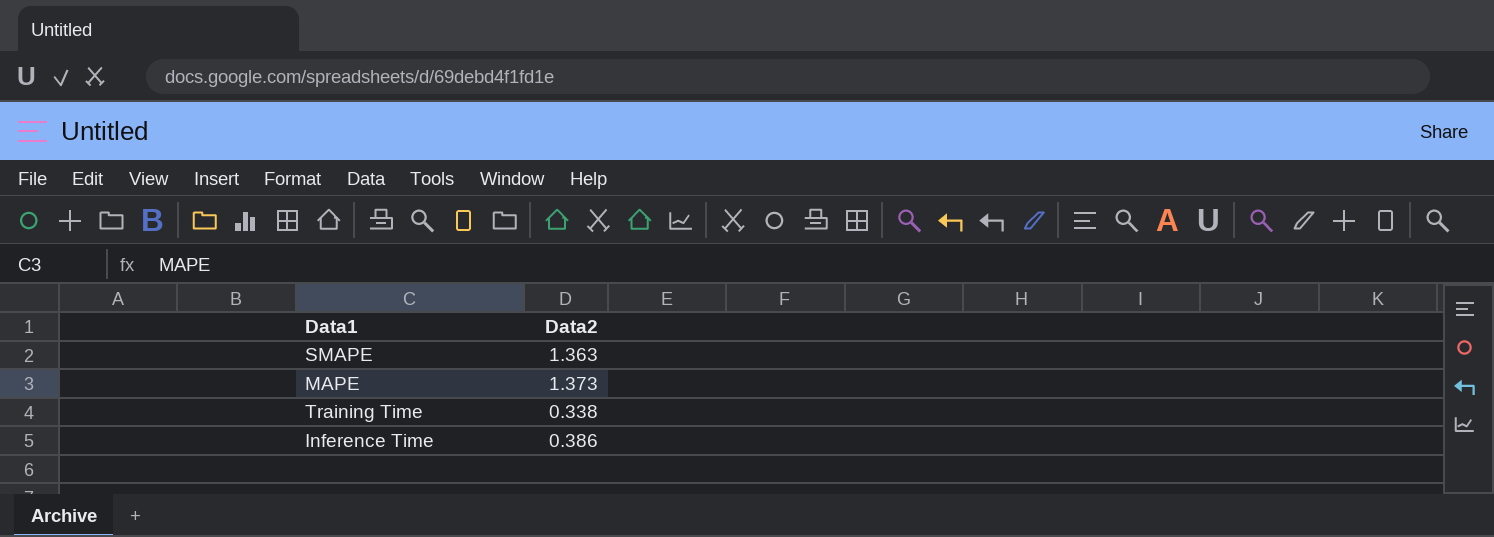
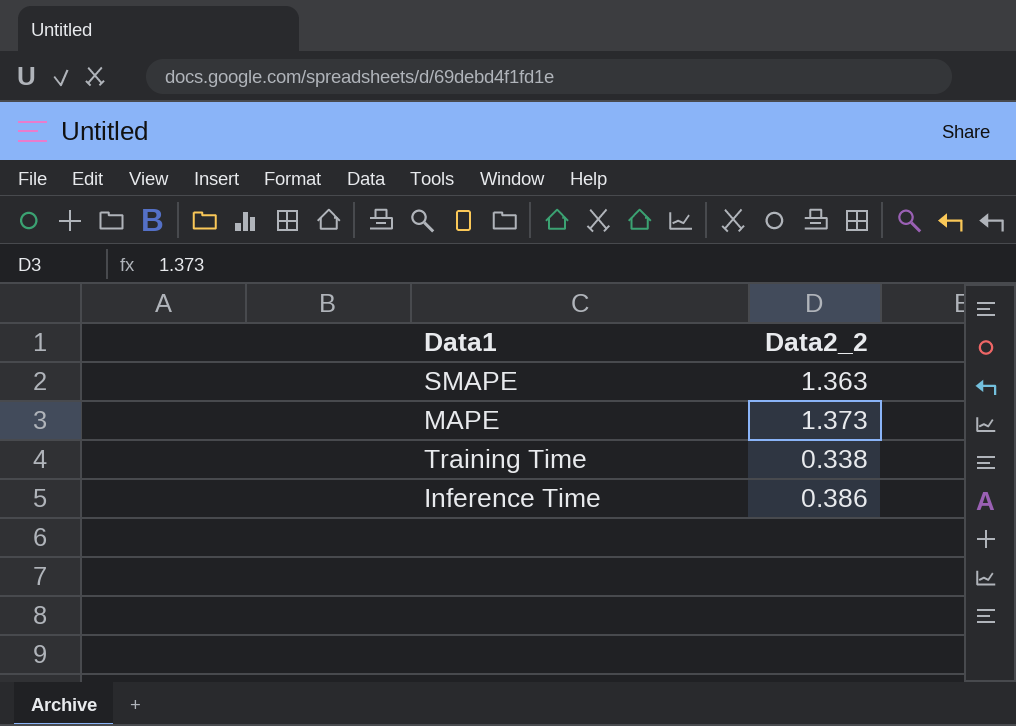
column name: Data2 -> Data2_2

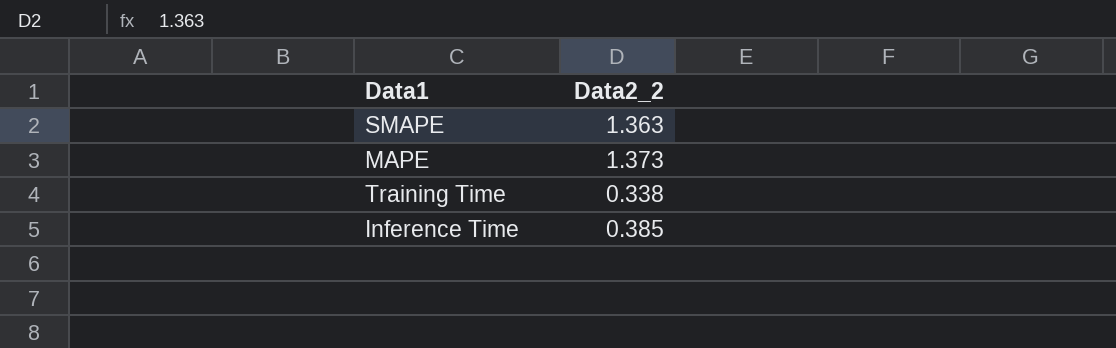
Inference Time | Data2_2: 0.386 -> 0.385

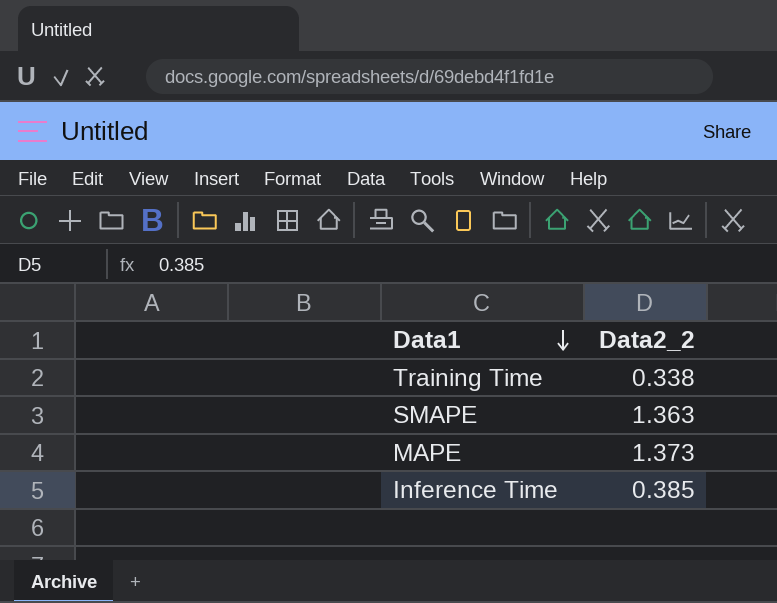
row order: none -> Data1 descending

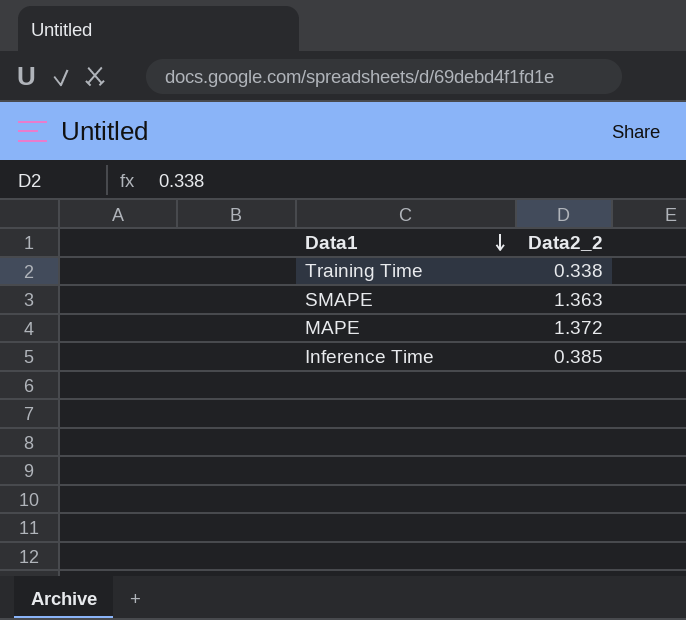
MAPE | Data2_2: 1.373 -> 1.372

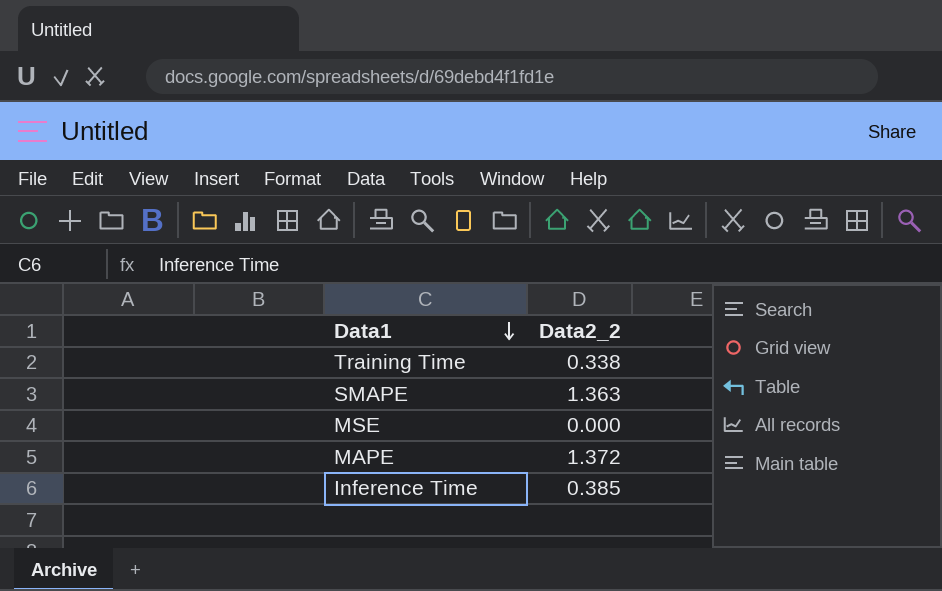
row MSE: none -> 0.000

